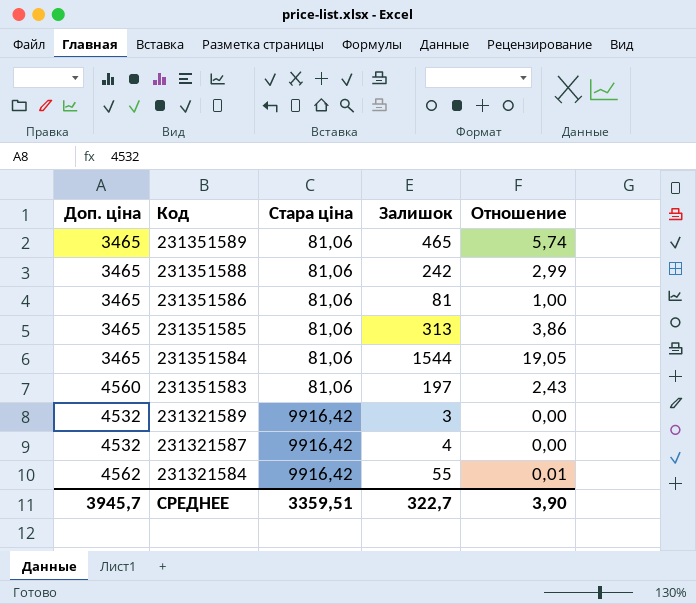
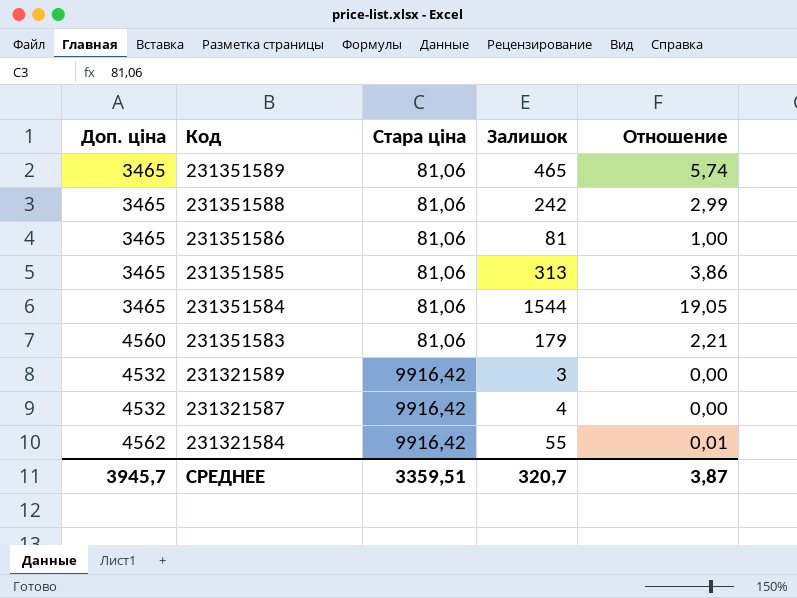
231351583 | Залишок: 197 -> 179
231351583 | Отношение: 2,43 -> 2,21
СРЕДНЕЕ | Залишок: 322,7 -> 320,7
СРЕДНЕЕ | Отношение: 3,90 -> 3,87

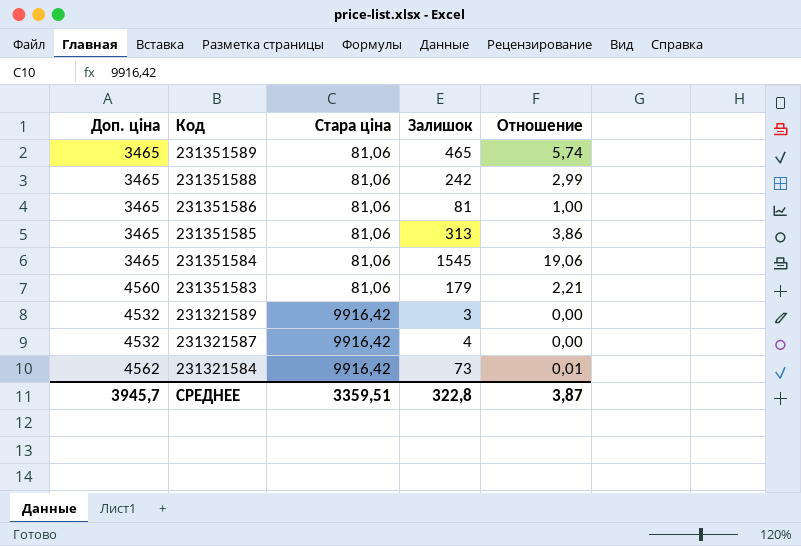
231351584 | Залишок: 1544 -> 1545
231351584 | Отношение: 19,05 -> 19,06
231321584 | Залишок: 55 -> 73
СРЕДНЕЕ | Залишок: 320,7 -> 322,8

